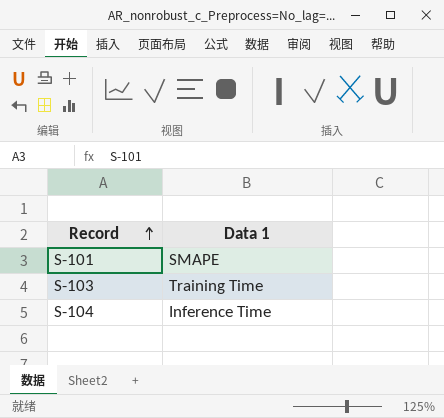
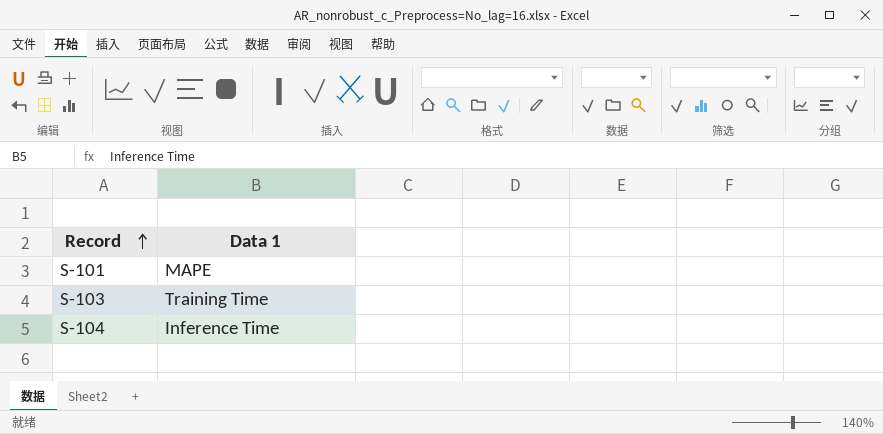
S-101 | Data 1: SMAPE -> MAPE

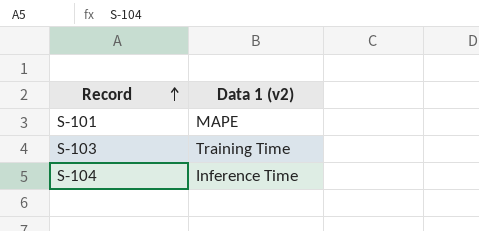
column name: Data 1 -> Data 1 (v2)

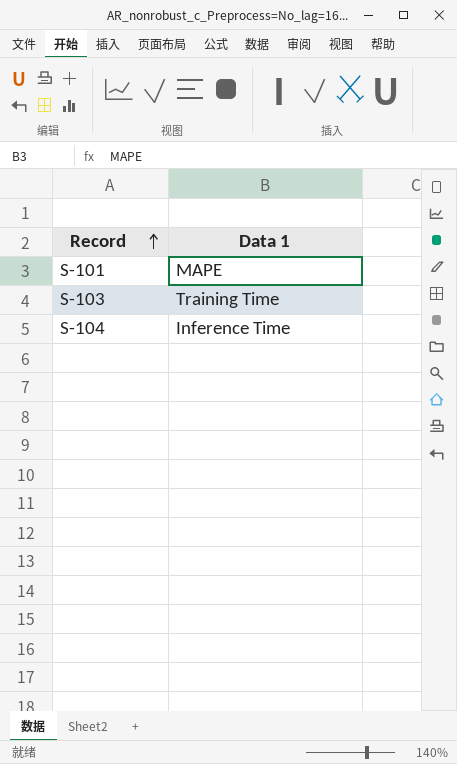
column name: Data 1 (v2) -> Data 1

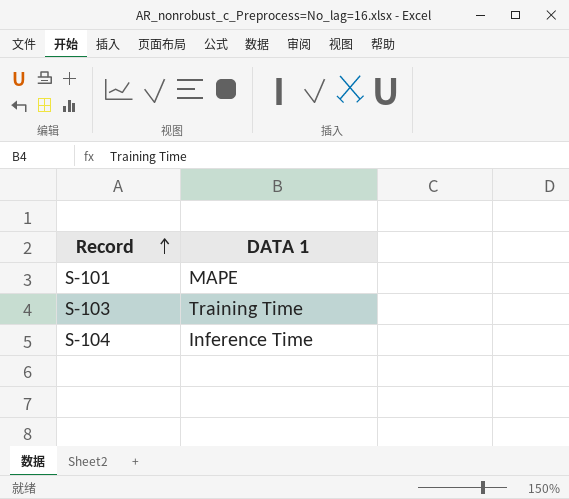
column name: Data 1 -> DATA 1

